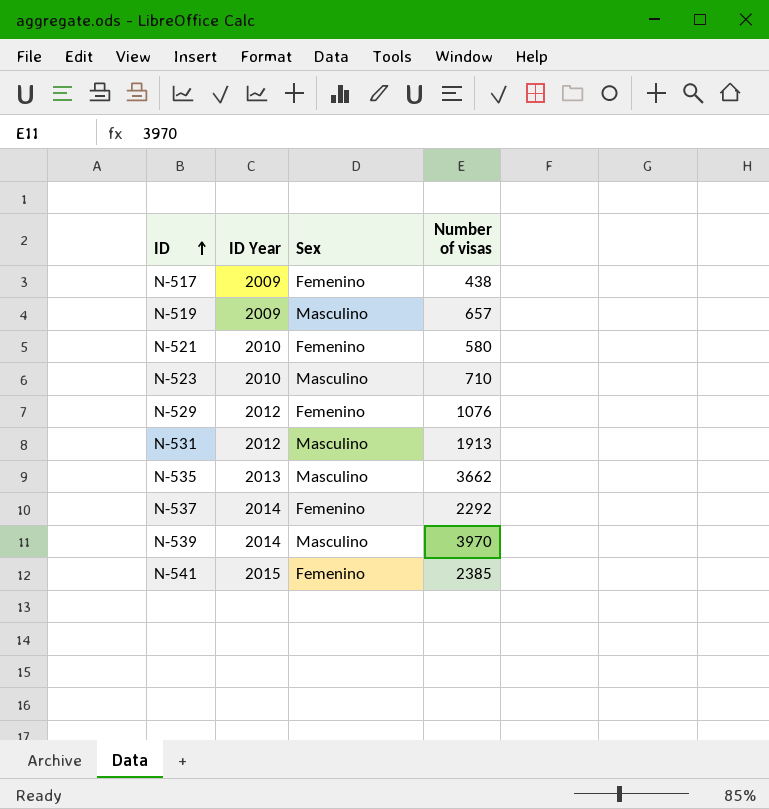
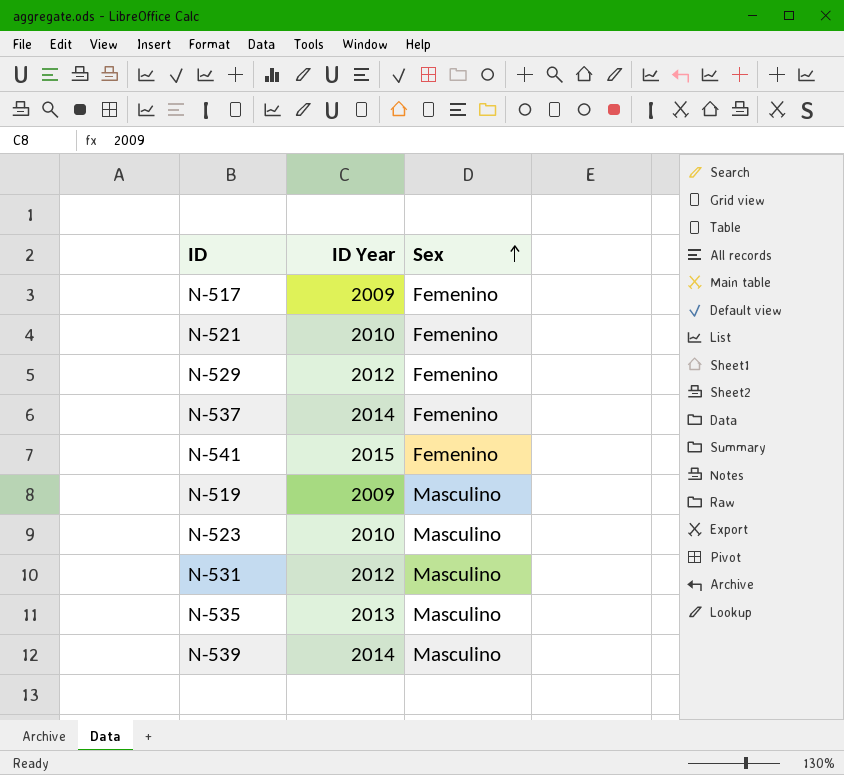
row order: ID ascending -> Sex ascending
column Number of visas | position: 4 -> none

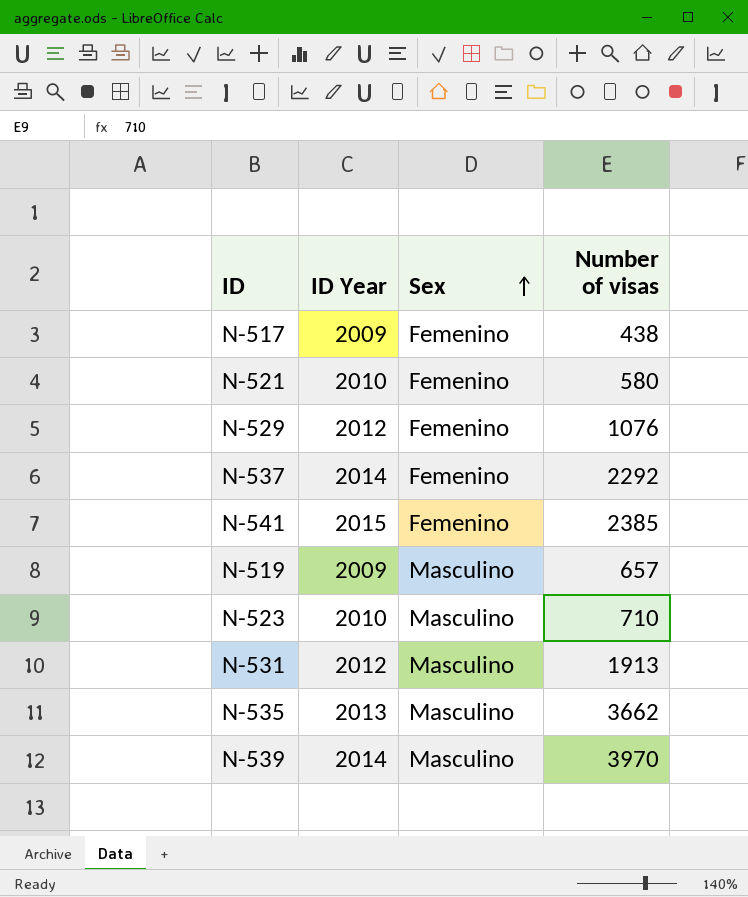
column Number of visas | position: none -> 4

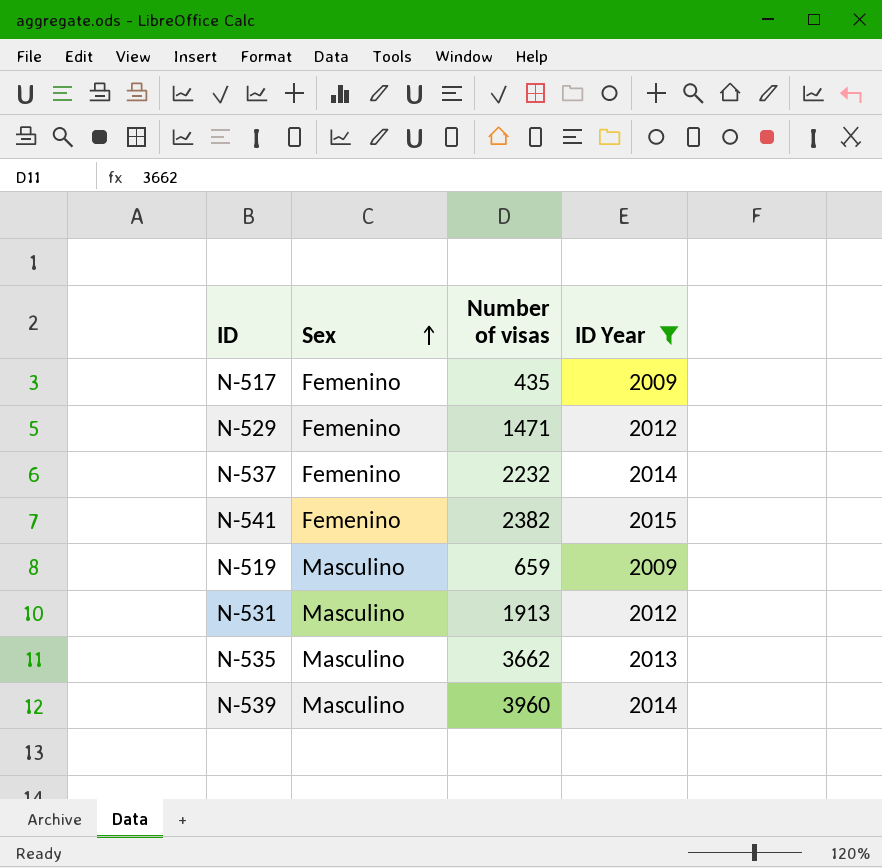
filter: none -> ID Year != 2010
column ID Year | position: 2 -> 4
N-517 | Number of visas: 438 -> 435
N-529 | Number of visas: 1076 -> 1471
N-537 | Number of visas: 2292 -> 2232
N-541 | Number of visas: 2385 -> 2382
N-519 | Number of visas: 657 -> 659
N-539 | Number of visas: 3970 -> 3960

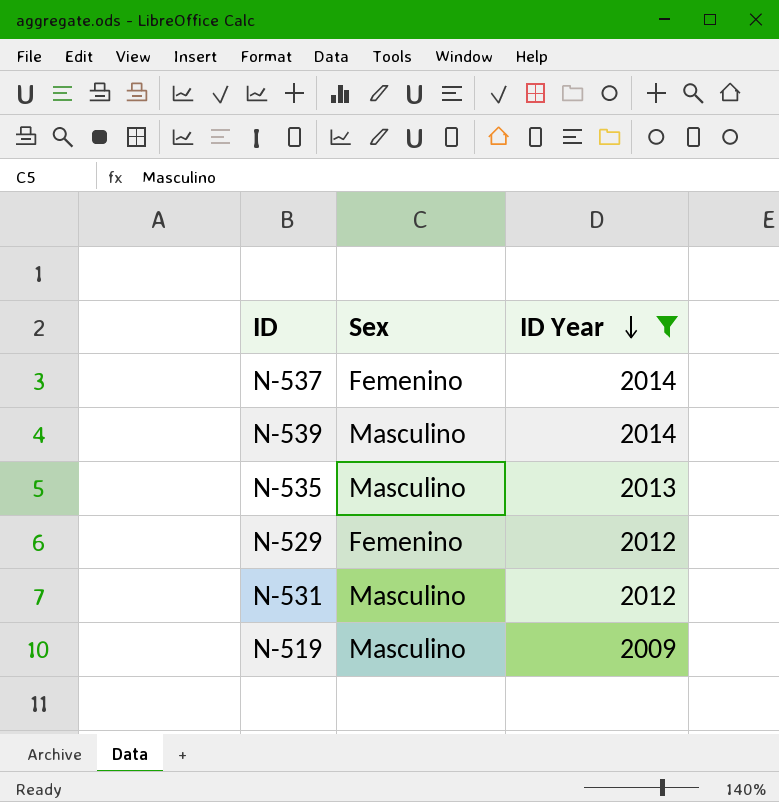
row order: Sex ascending -> ID Year descending
column Number of visas | position: 3 -> none
row N-517: Femenino | 435 | 2009 -> none
row N-541: Femenino | 2382 | 2015 -> none

